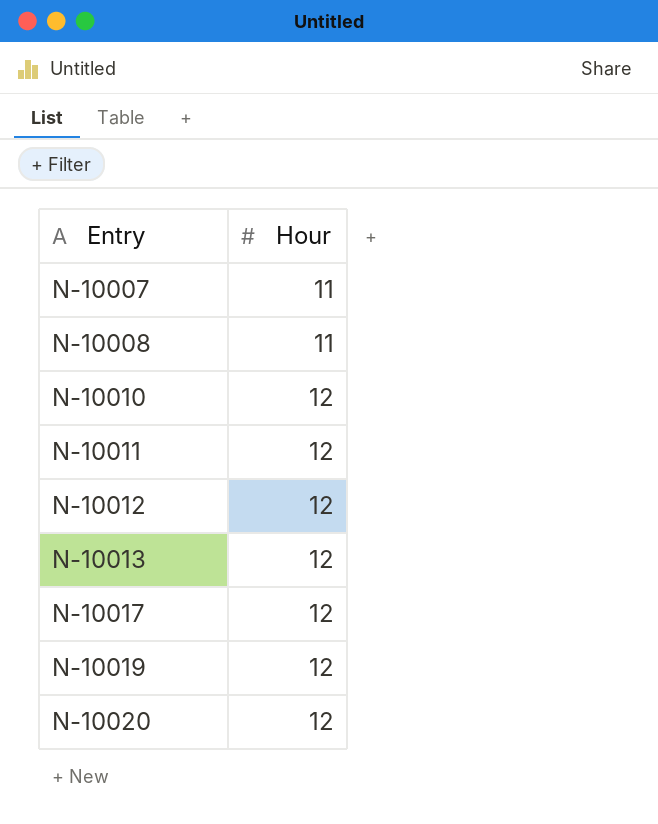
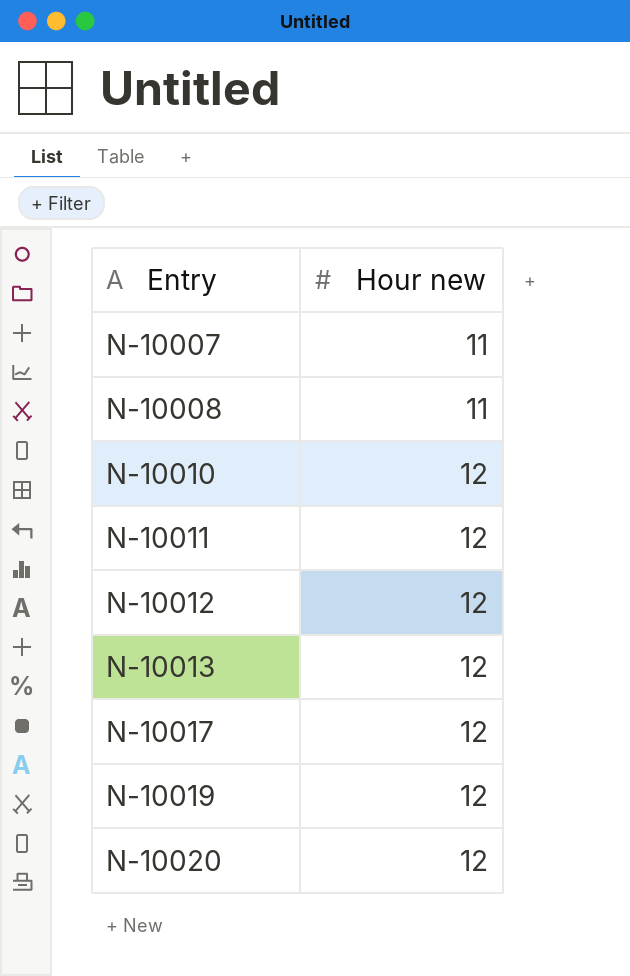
column name: Hour -> Hour new

